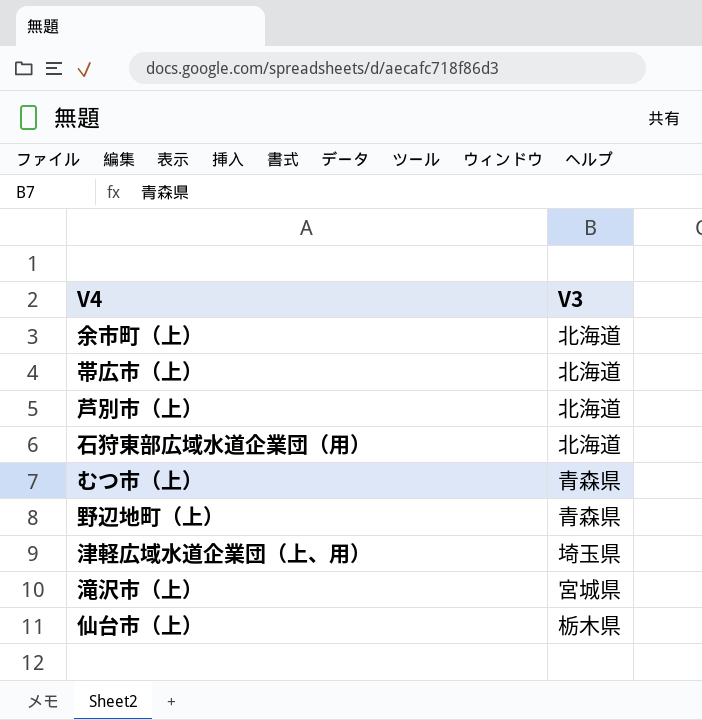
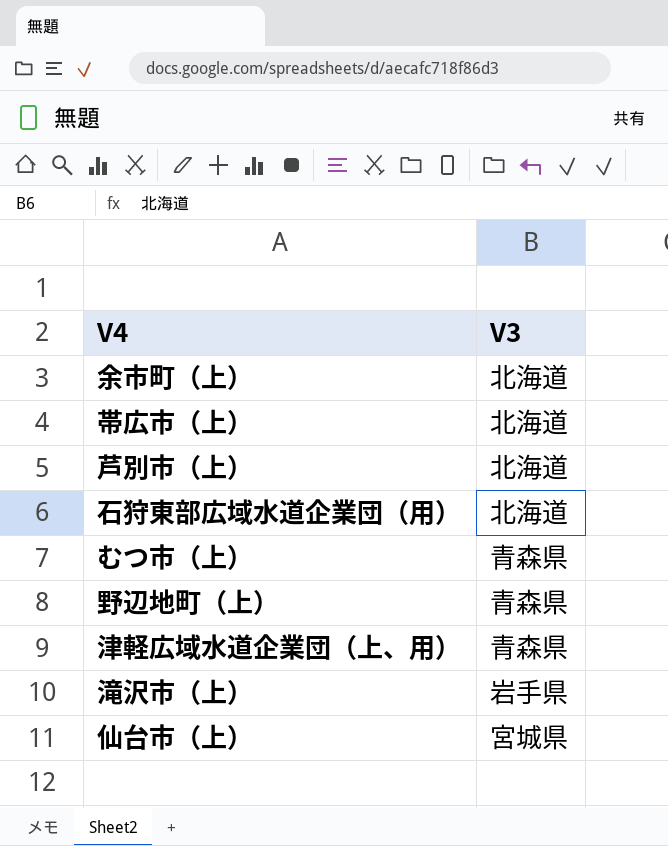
津軽広域水道企業団（上、用） | V3: 埼玉県 -> 青森県
滝沢市（上） | V3: 宮城県 -> 岩手県
仙台市（上） | V3: 栃木県 -> 宮城県

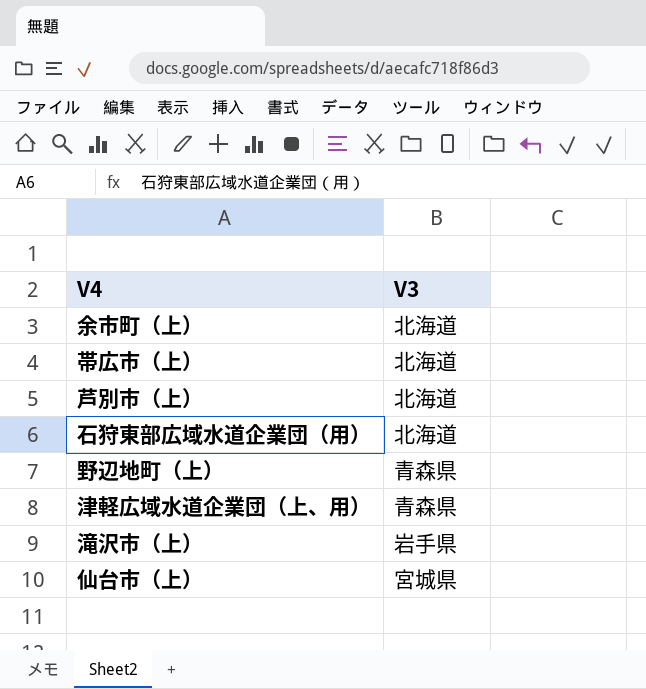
row むつ市（上）: 青森県 -> none

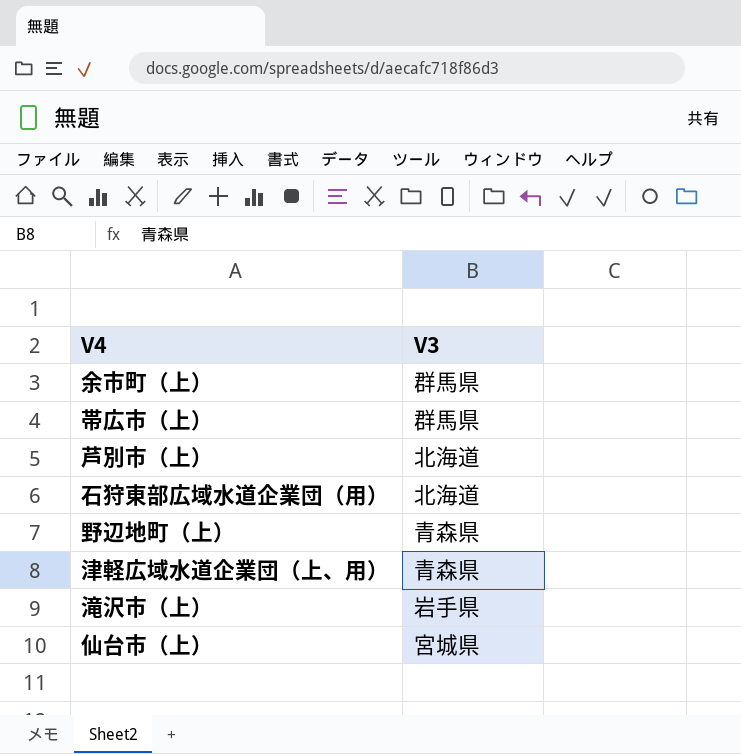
余市町（上） | V3: 北海道 -> 群馬県
帯広市（上） | V3: 北海道 -> 群馬県

